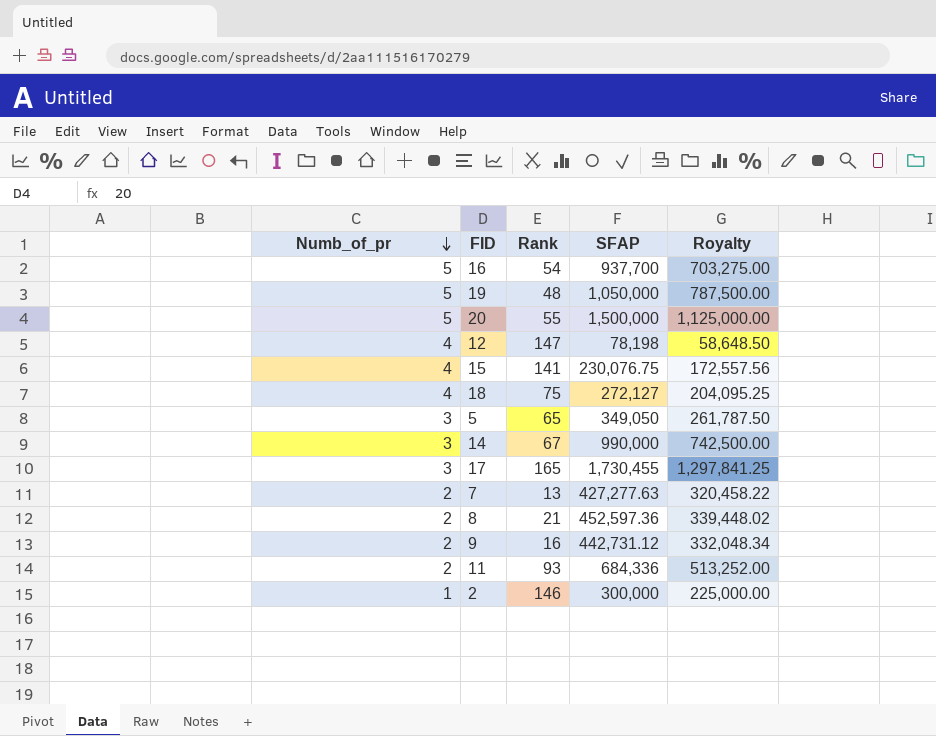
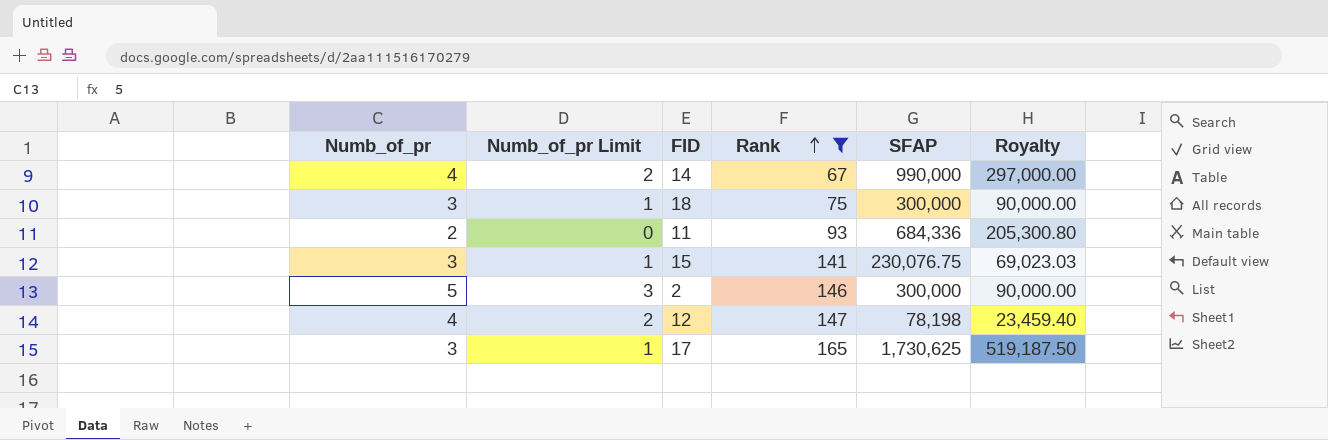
filter: none -> Rank >= 67
row order: Numb_of_pr descending -> Rank ascending
column Numb_of_pr Limit | formula: none -> [Numb_of_pr] - 2
column Royalty | formula: [SFAP] * 0.75 -> [SFAP] * 0.3
14 | Numb_of_pr: 3 -> 4
18 | Numb_of_pr: 4 -> 3
18 | SFAP: 272,127 -> 300,000
15 | Numb_of_pr: 4 -> 3
2 | Numb_of_pr: 1 -> 5
17 | SFAP: 1,730,455 -> 1,730,625

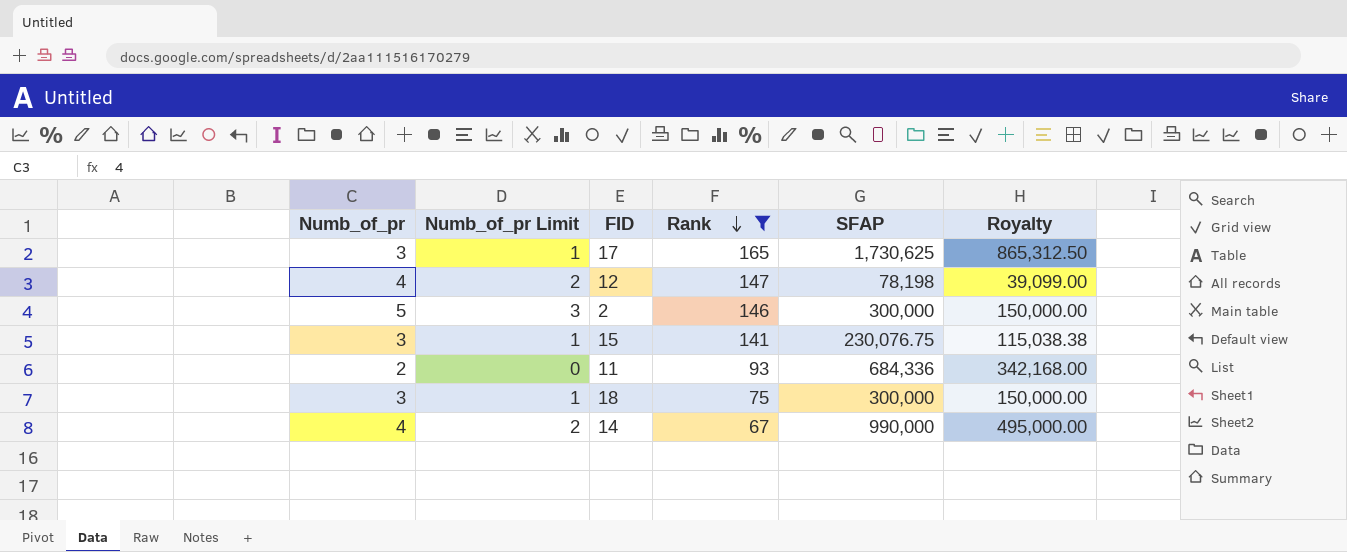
row order: Rank ascending -> Rank descending
column Royalty | formula: [SFAP] * 0.3 -> [SFAP] * 0.5

